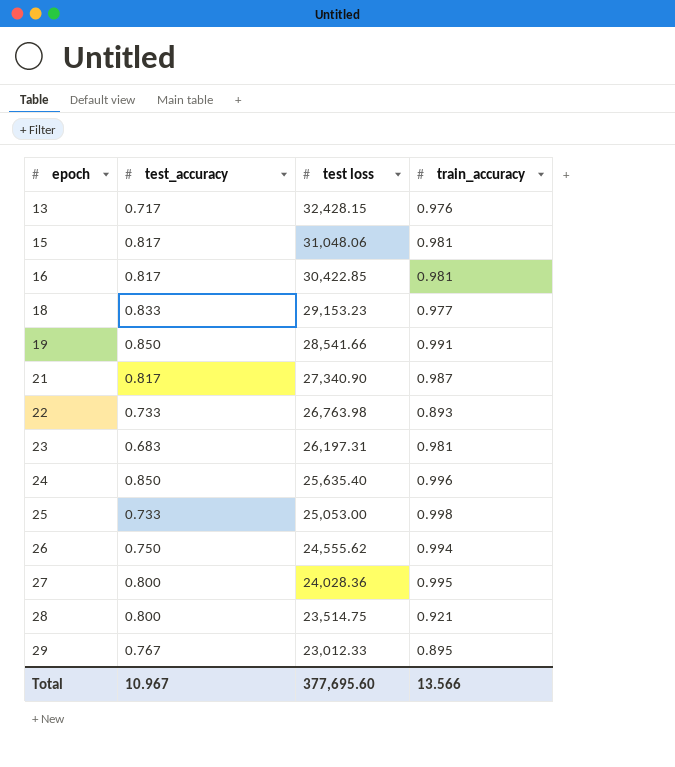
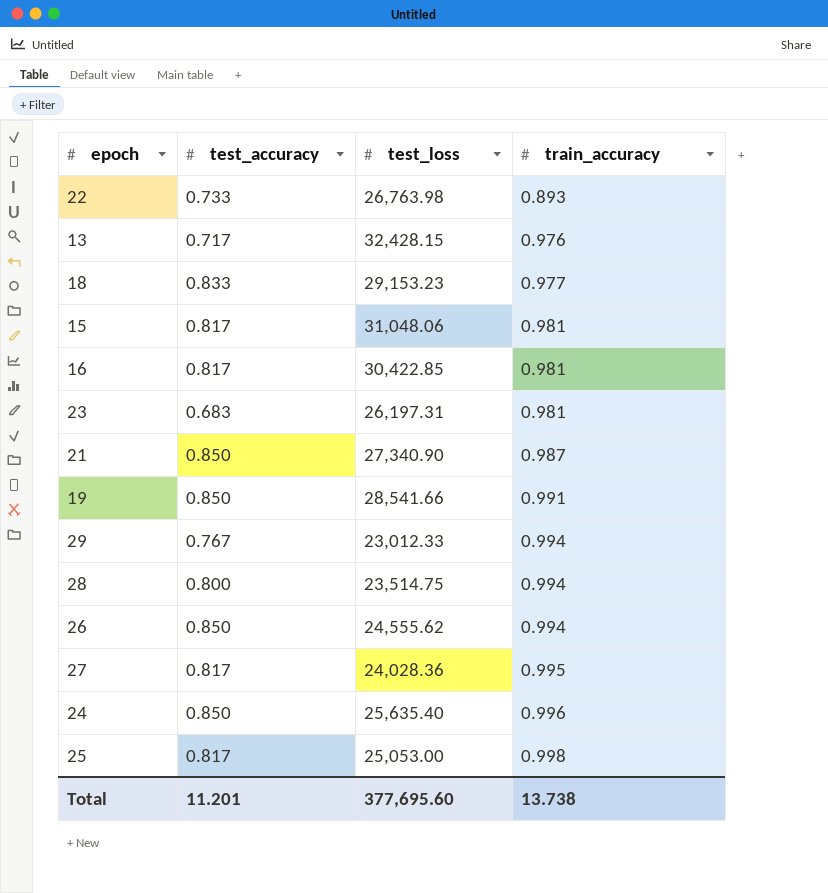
row order: epoch ascending -> train_accuracy ascending
column name: test loss -> test_loss
21 | test_accuracy: 0.817 -> 0.850
29 | train_accuracy: 0.895 -> 0.994
28 | train_accuracy: 0.921 -> 0.994
26 | test_accuracy: 0.750 -> 0.850
27 | test_accuracy: 0.800 -> 0.817
25 | test_accuracy: 0.733 -> 0.817
Total | test_accuracy: 10.967 -> 11.201
Total | train_accuracy: 13.566 -> 13.738

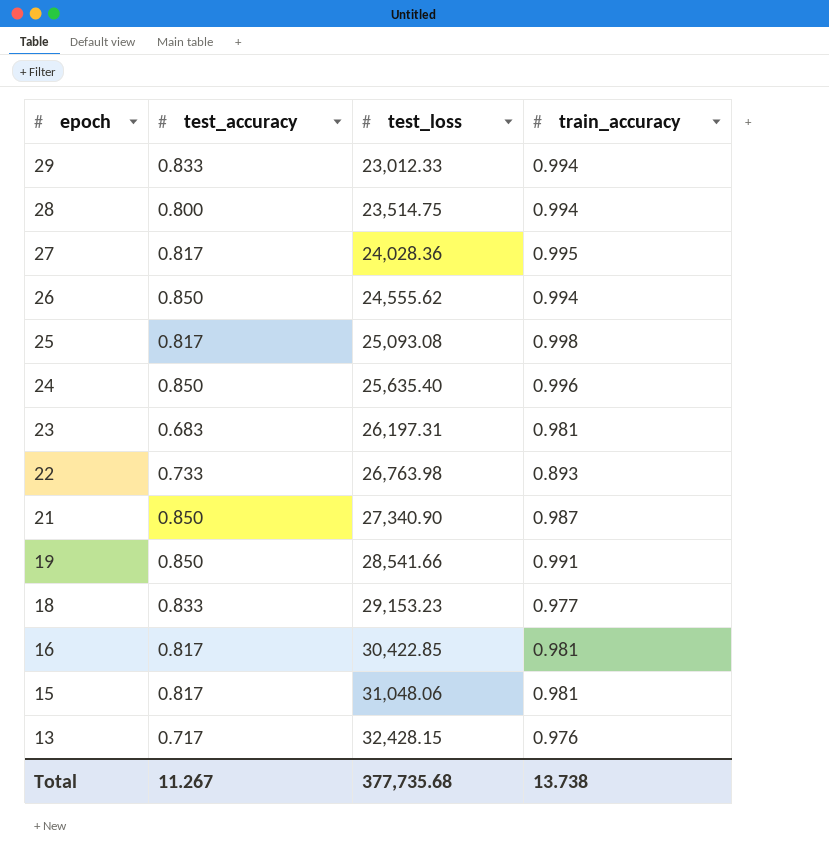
row order: train_accuracy ascending -> epoch descending
29 | test_accuracy: 0.767 -> 0.833
25 | test_loss: 25,053.00 -> 25,093.08
Total | test_accuracy: 11.201 -> 11.267
Total | test_loss: 377,695.60 -> 377,735.68

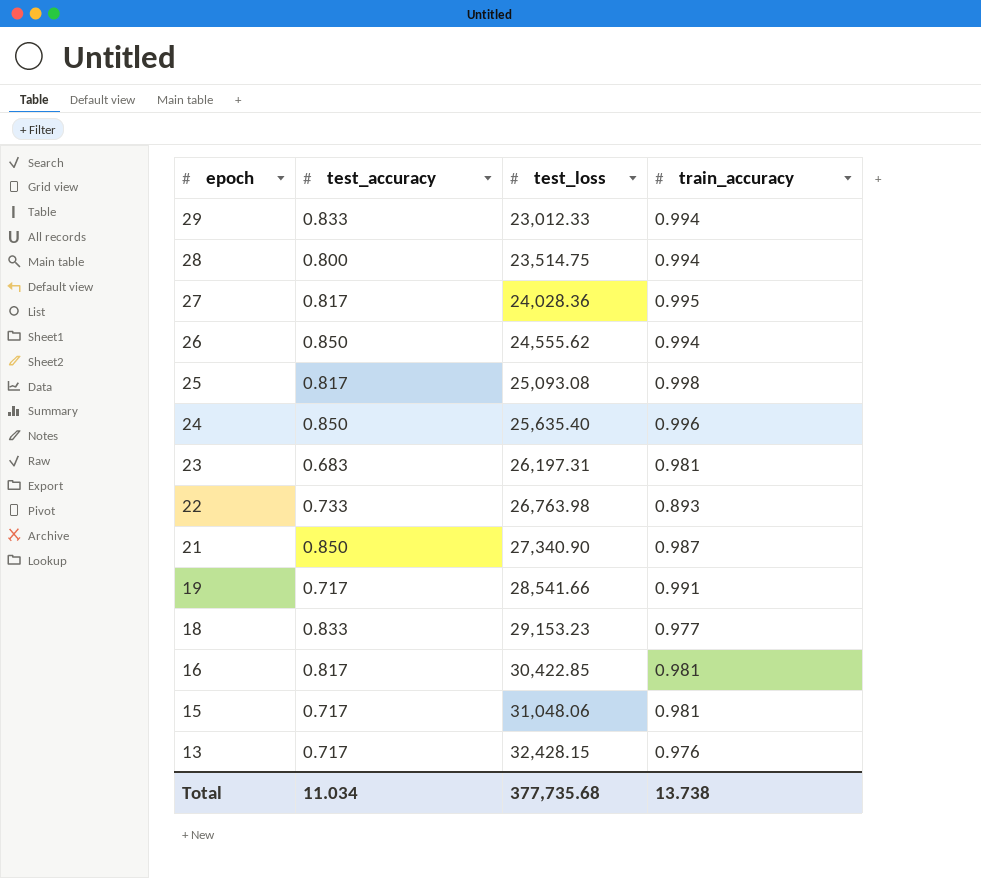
19 | test_accuracy: 0.850 -> 0.717
15 | test_accuracy: 0.817 -> 0.717
Total | test_accuracy: 11.267 -> 11.034

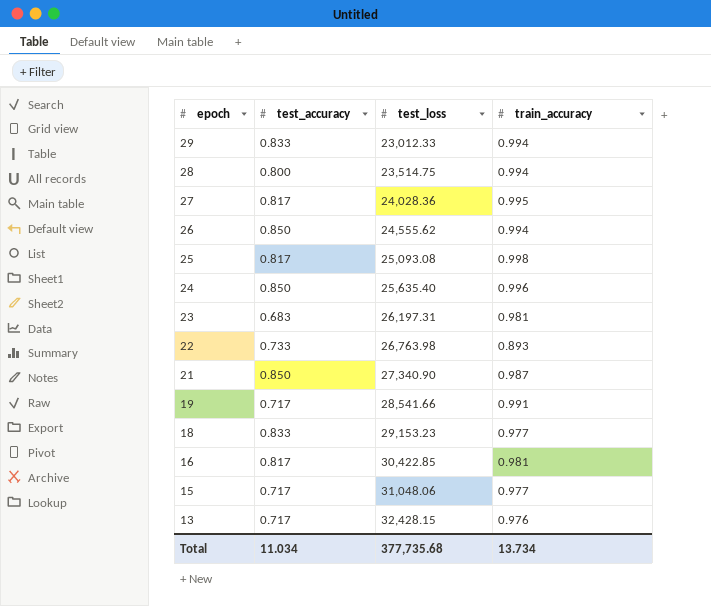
15 | train_accuracy: 0.981 -> 0.977
Total | train_accuracy: 13.738 -> 13.734

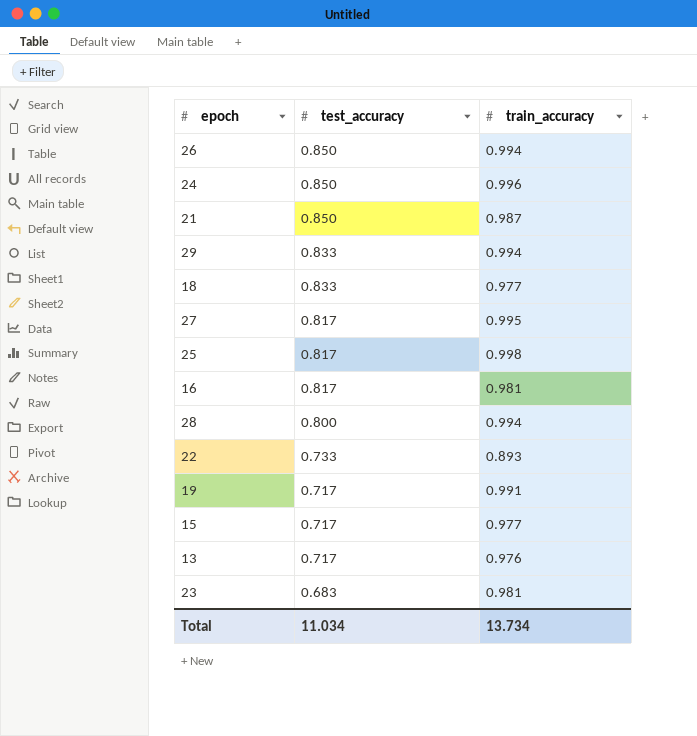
row order: epoch descending -> test_accuracy descending
column test_loss | position: 3 -> none

